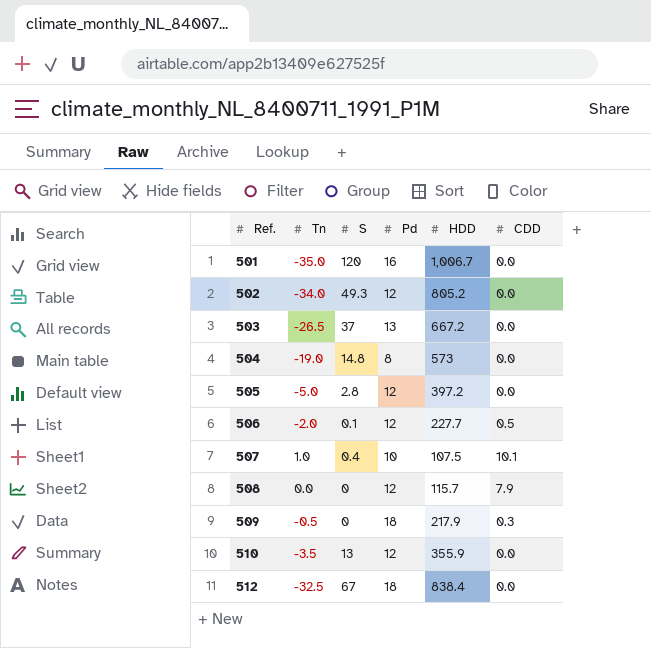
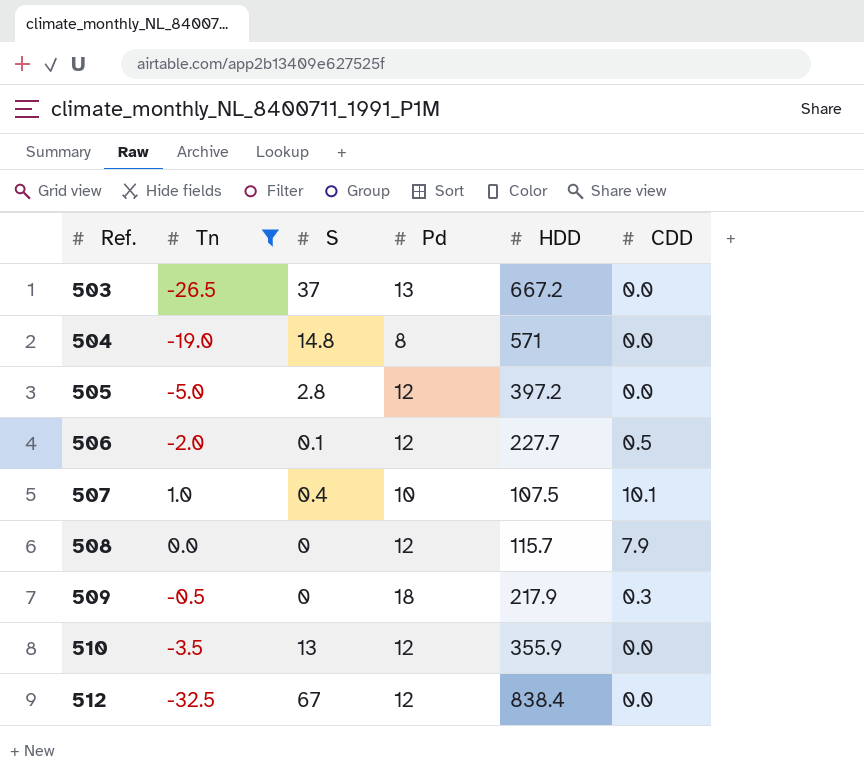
filter: none -> Tn >= -32.5
504 | HDD: 573 -> 571
512 | Pd: 18 -> 12

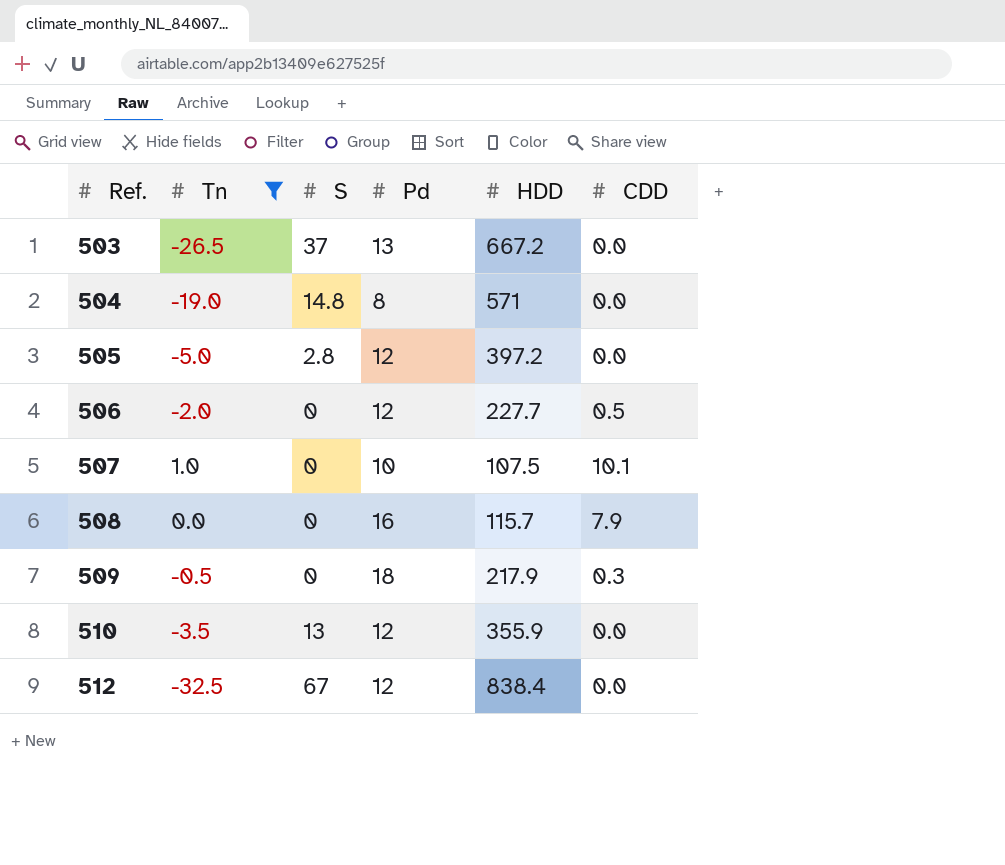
506 | S: 0.1 -> 0
507 | S: 0.4 -> 0
508 | Pd: 12 -> 16

